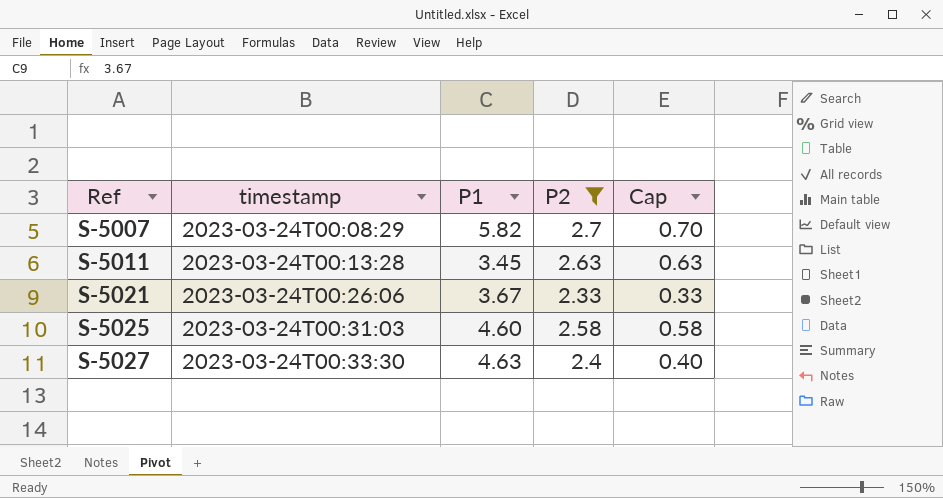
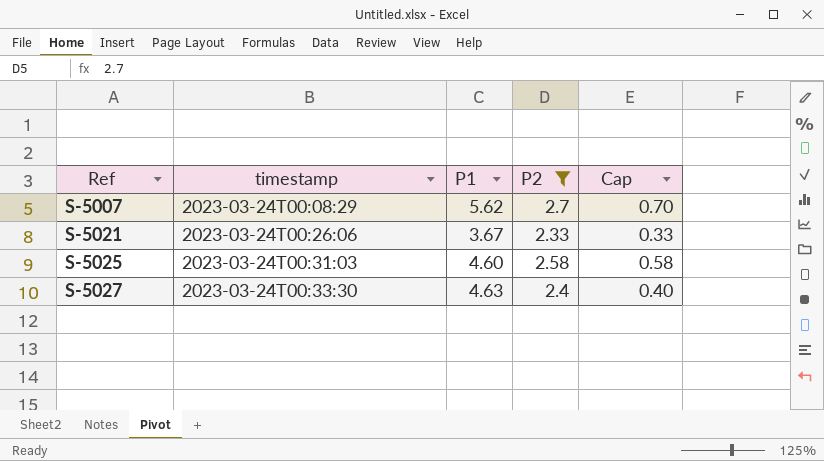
row S-5011: 2023-03-24T00:13:28 | 3.45 | 2.63 | 0.63 -> none
S-5007 | P1: 5.82 -> 5.62

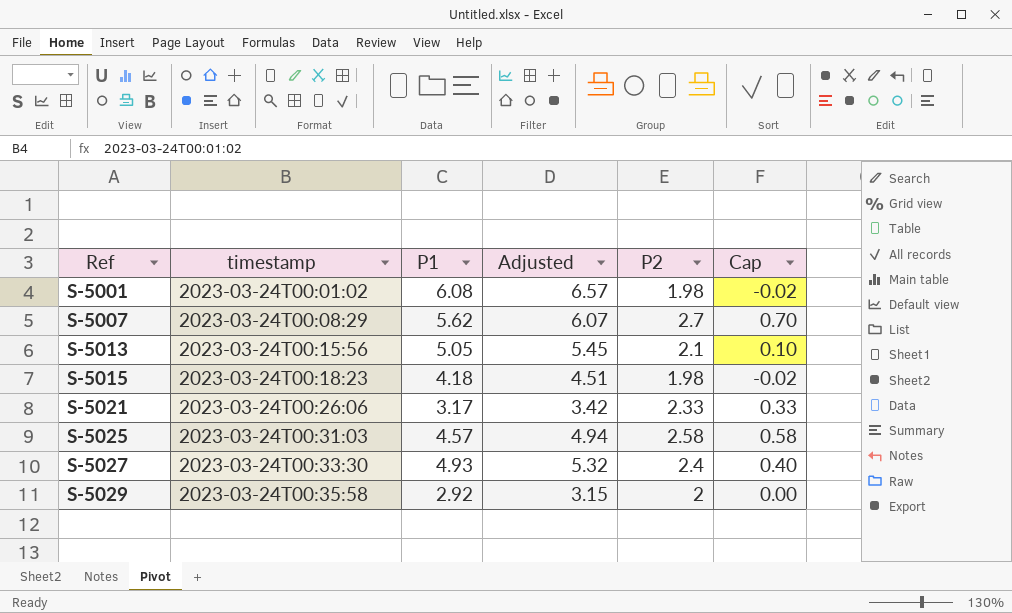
filter: P2 >= 2.33 -> none
column Adjusted | formula: none -> [P1] * 1.08
S-5021 | P1: 3.67 -> 3.17
S-5025 | P1: 4.60 -> 4.57
S-5027 | P1: 4.63 -> 4.93

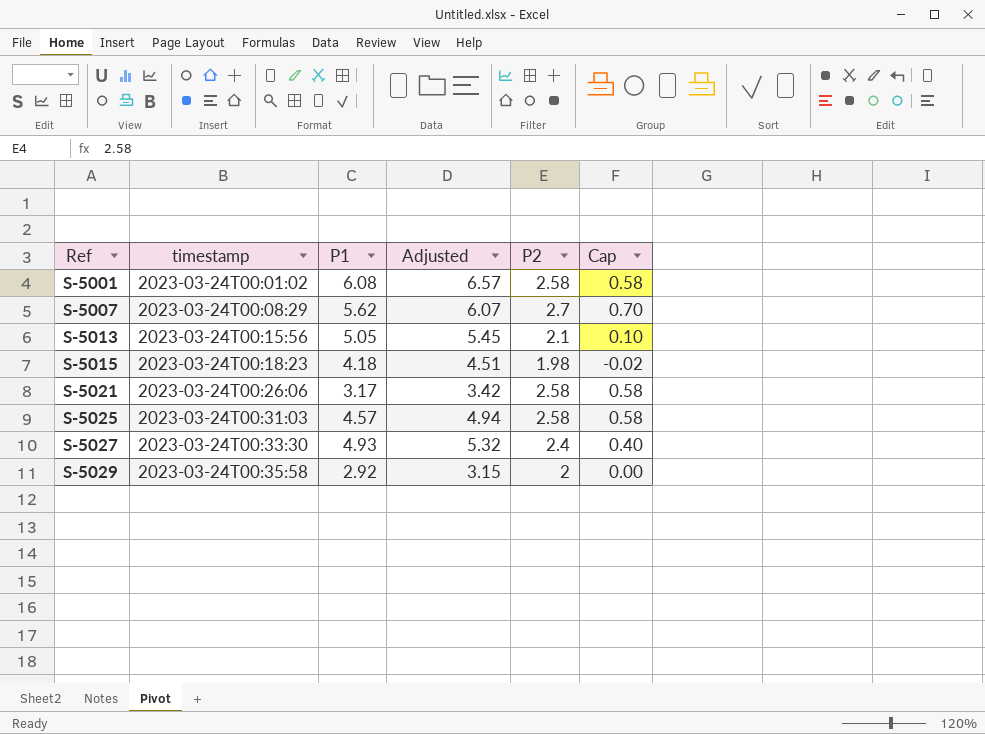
S-5001 | P2: 1.98 -> 2.58
S-5001 | Cap: -0.02 -> 0.58
S-5021 | P2: 2.33 -> 2.58
S-5021 | Cap: 0.33 -> 0.58

